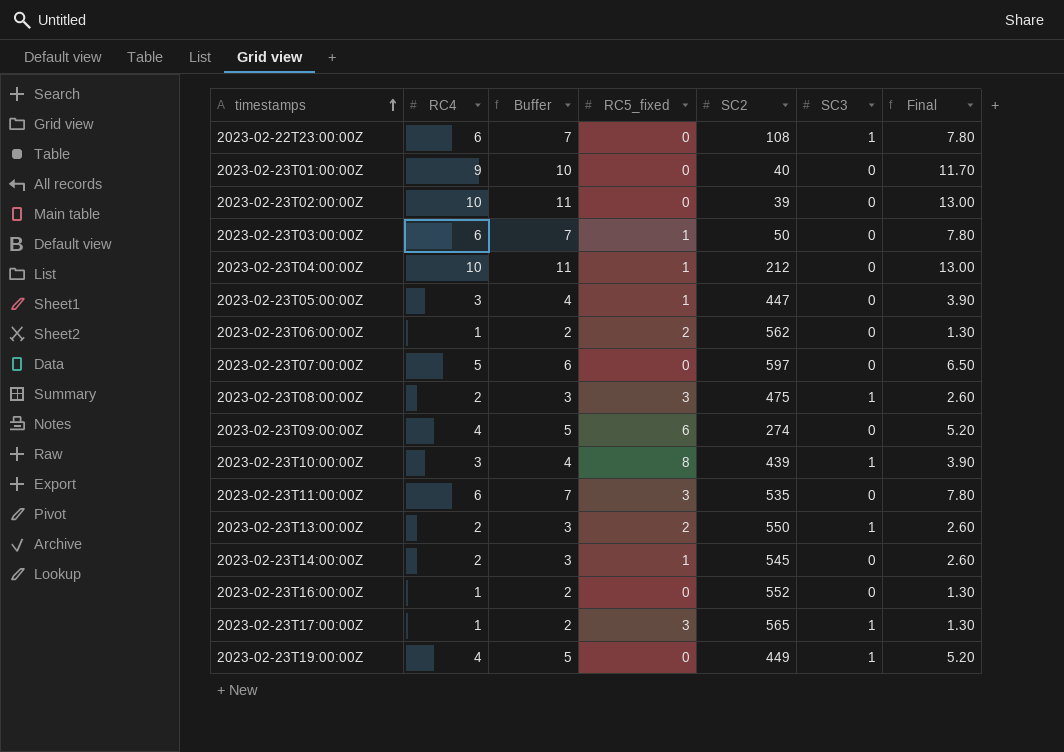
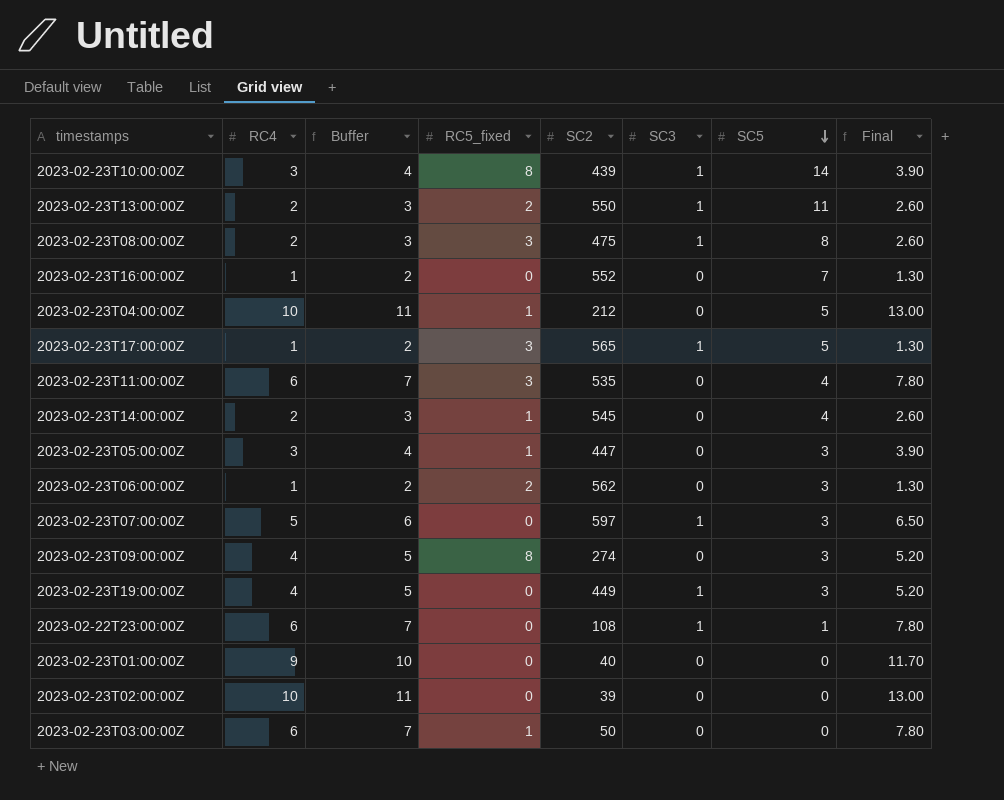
row order: timestamps ascending -> SC5 descending
column SC5 | position: none -> 7
2023-02-23T07:00:00Z | SC3: 0 -> 1
2023-02-23T09:00:00Z | RC5_fixed: 6 -> 8

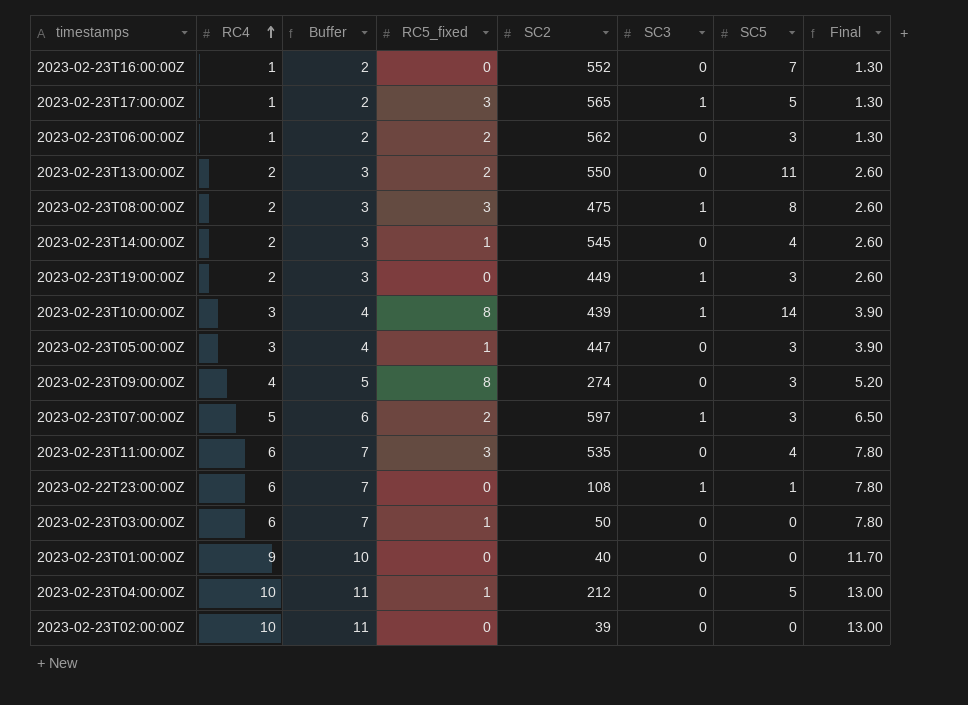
row order: SC5 descending -> RC4 ascending
2023-02-23T13:00:00Z | SC3: 1 -> 0
2023-02-23T19:00:00Z | RC4: 4 -> 2
2023-02-23T19:00:00Z | Buffer: 5 -> 3
2023-02-23T19:00:00Z | Final: 5.20 -> 2.60
2023-02-23T07:00:00Z | RC5_fixed: 0 -> 2

